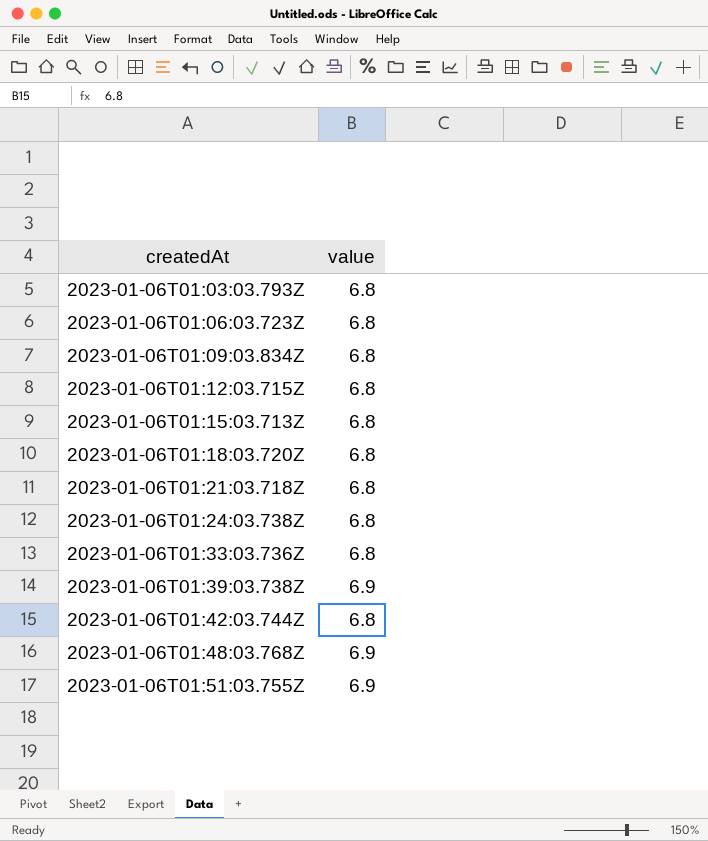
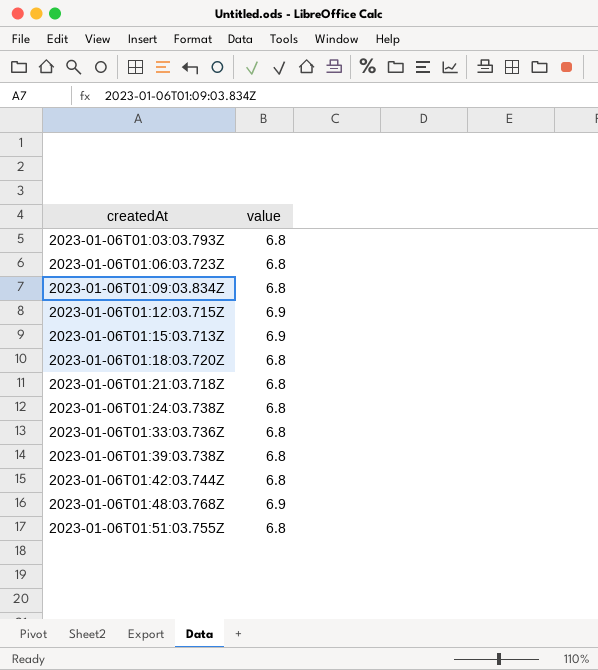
2023-01-06T01:12:03.715Z | value: 6.8 -> 6.9
2023-01-06T01:15:03.713Z | value: 6.8 -> 6.9
2023-01-06T01:39:03.738Z | value: 6.9 -> 6.8
2023-01-06T01:51:03.755Z | value: 6.9 -> 6.8

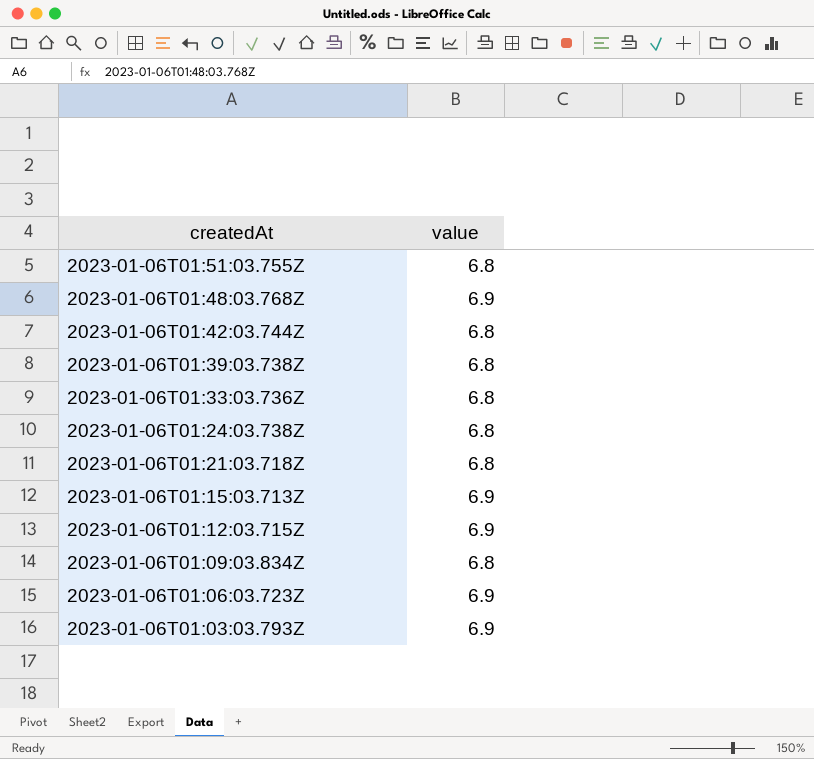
row order: createdAt ascending -> createdAt descending
row 2023-01-06T01:18:03.720Z: 6.8 -> none
2023-01-06T01:06:03.723Z | value: 6.8 -> 6.9
2023-01-06T01:03:03.793Z | value: 6.8 -> 6.9

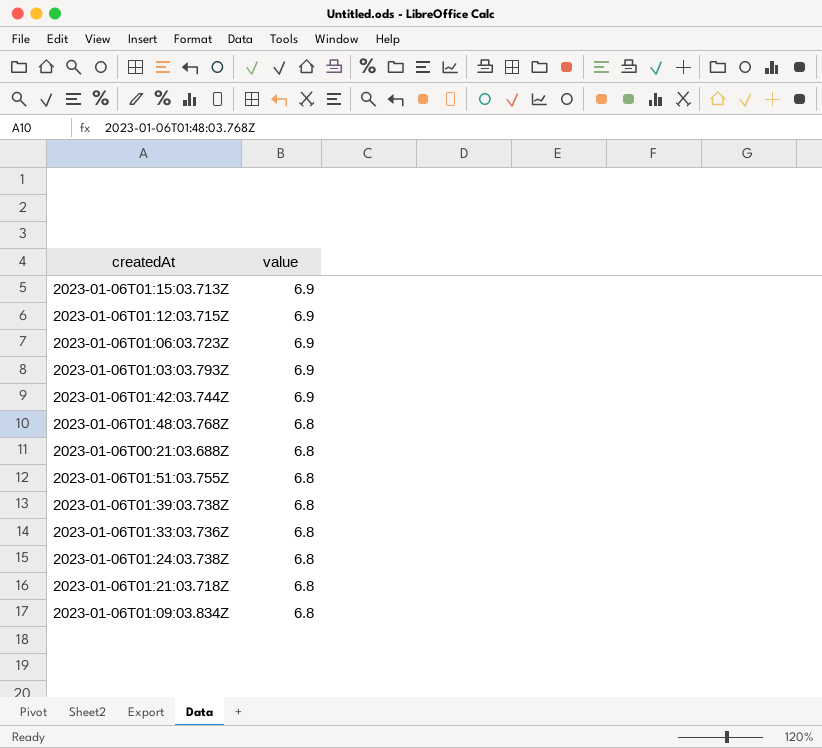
row order: createdAt descending -> value descending
2023-01-06T01:42:03.744Z | value: 6.8 -> 6.9
2023-01-06T01:48:03.768Z | value: 6.9 -> 6.8
row 2023-01-06T00:21:03.688Z: none -> 6.8

